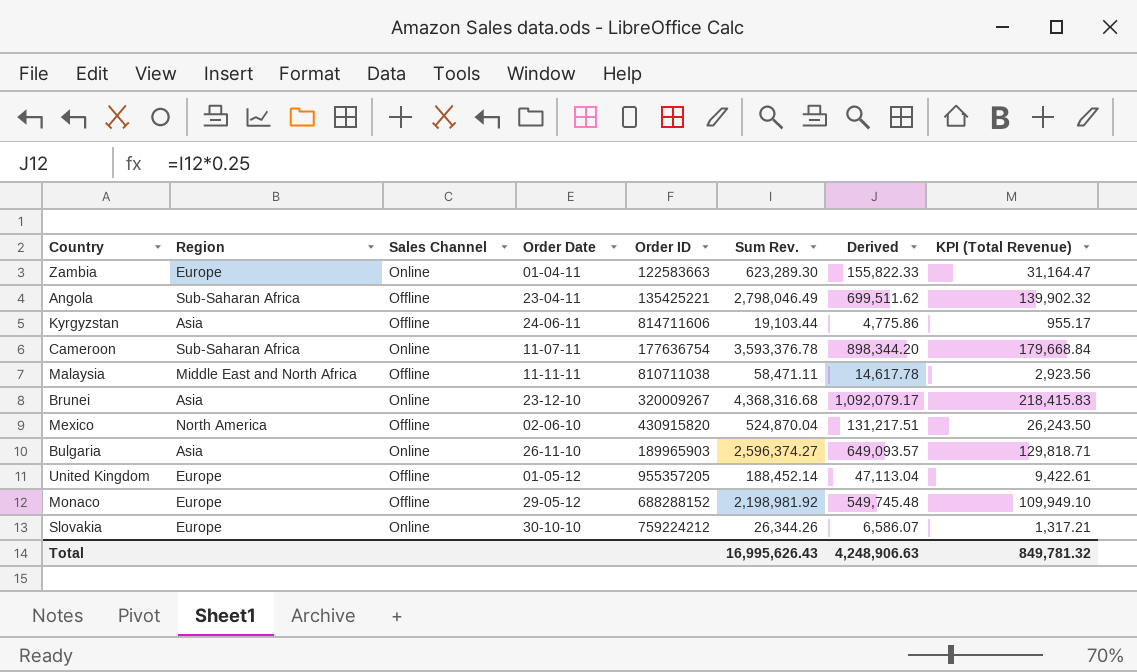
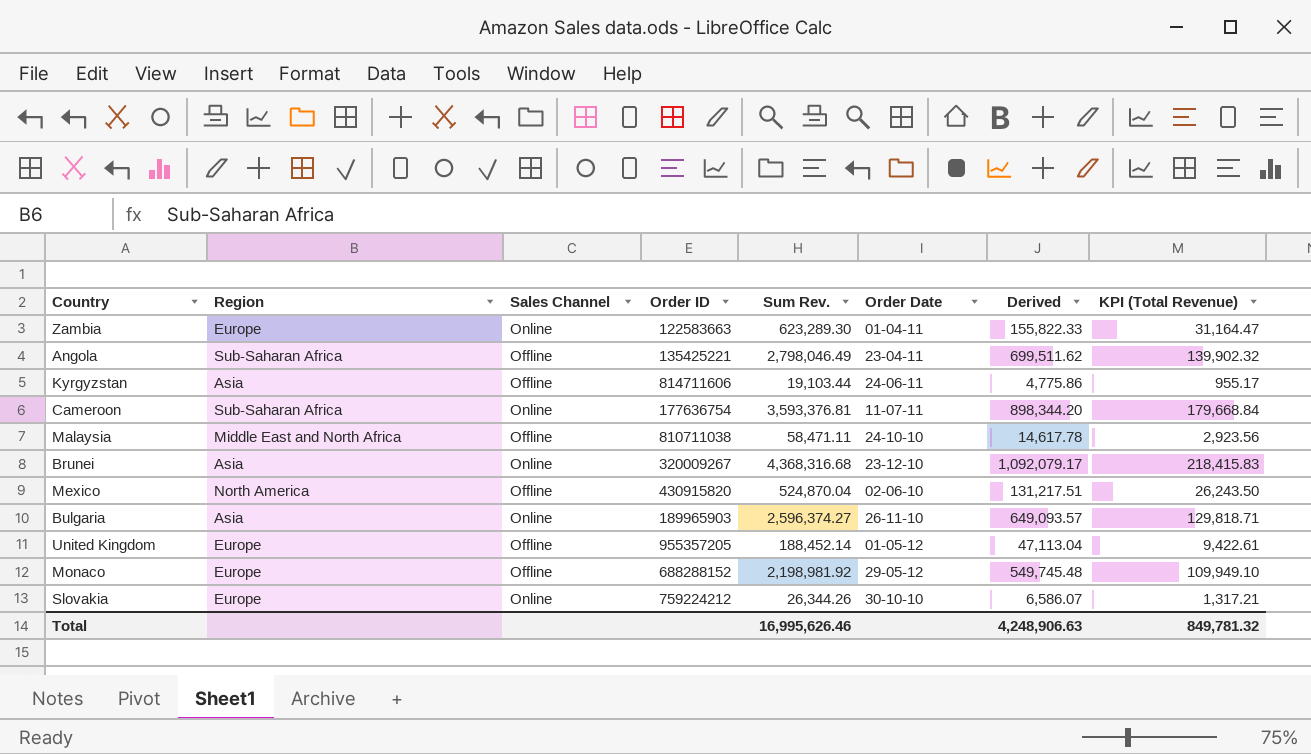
column Order Date | position: 4 -> 6
Cameroon | Sum Rev.: 3,593,376.78 -> 3,593,376.81
Malaysia | Order Date: 11-11-11 -> 24-10-10
Total | Sum Rev.: 16,995,626.43 -> 16,995,626.46

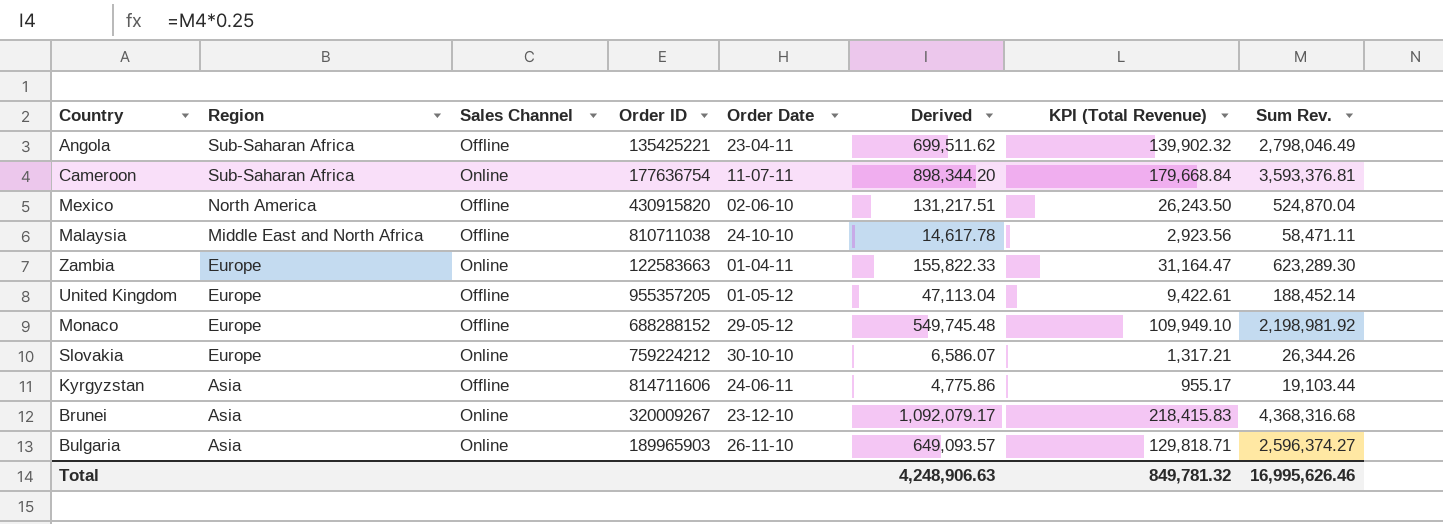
row order: none -> Region descending
column Sum Rev. | position: 5 -> 8

